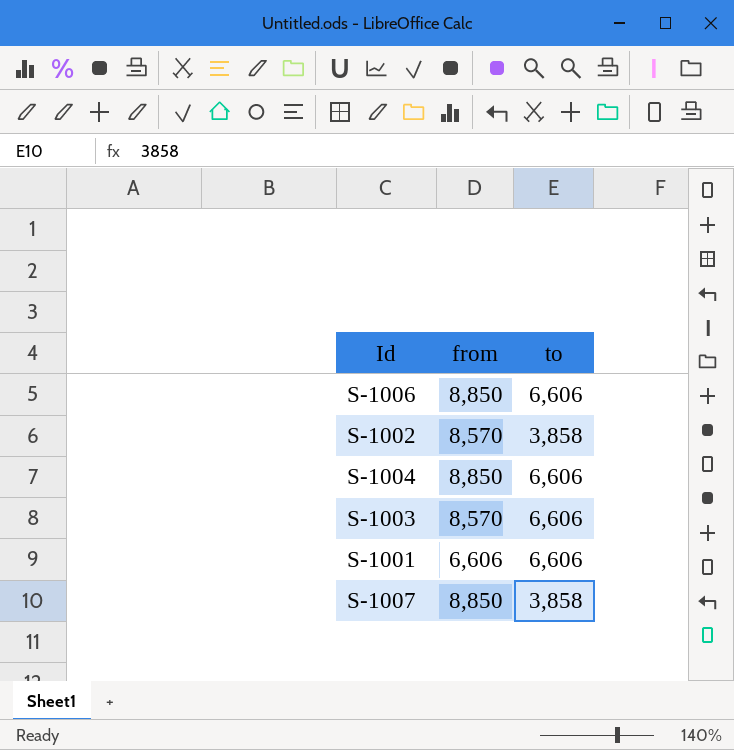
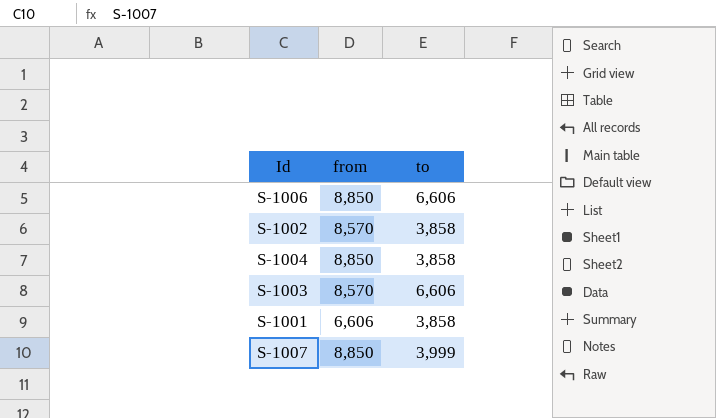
S-1004 | to: 6,606 -> 3,858
S-1001 | to: 6,606 -> 3,858
S-1007 | to: 3,858 -> 3,999

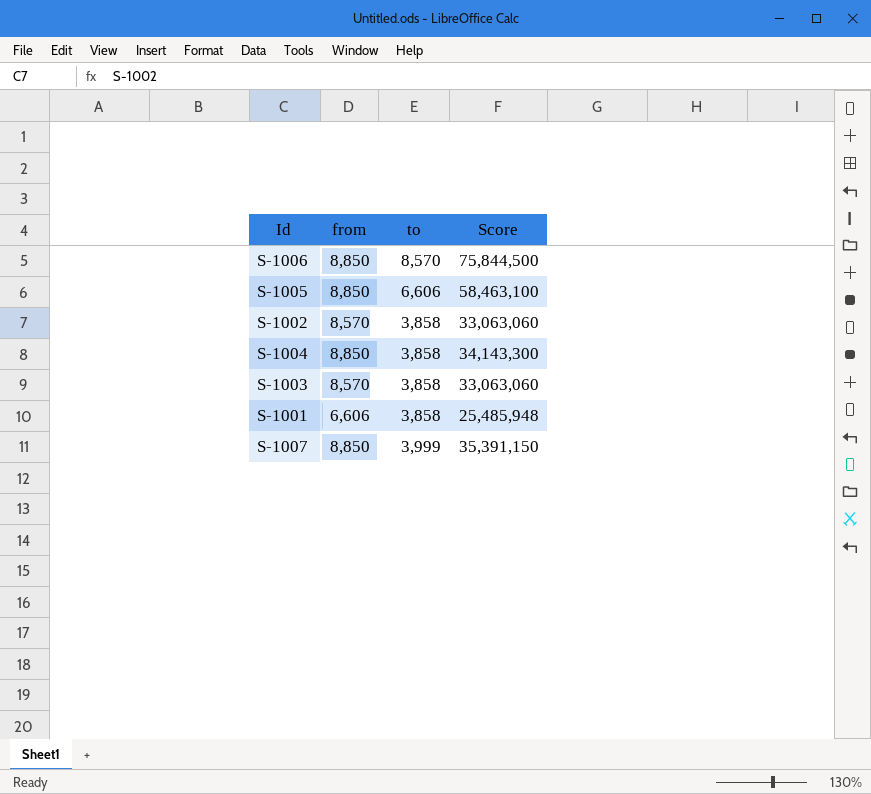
column Score | formula: none -> [from] * [to]
S-1006 | to: 6,606 -> 8,570
row S-1005: none -> 8,850 | 6,606 | 58,463,100
S-1003 | to: 6,606 -> 3,858

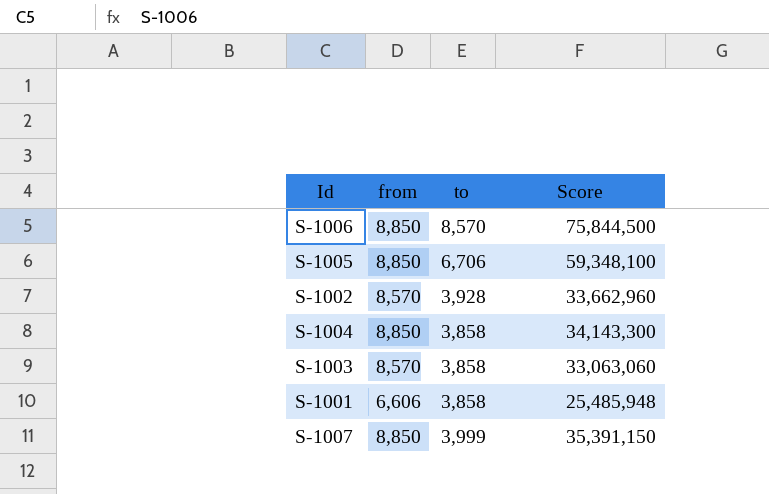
S-1005 | to: 6,606 -> 6,706
S-1005 | Score: 58,463,100 -> 59,348,100
S-1002 | to: 3,858 -> 3,928
S-1002 | Score: 33,063,060 -> 33,662,960

